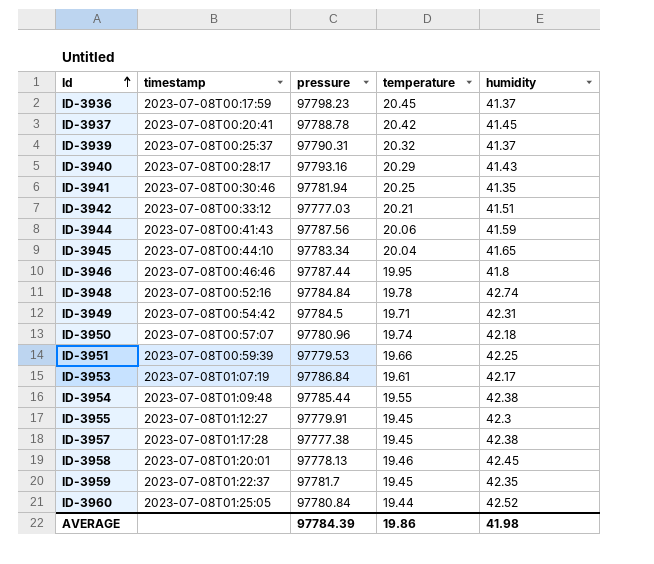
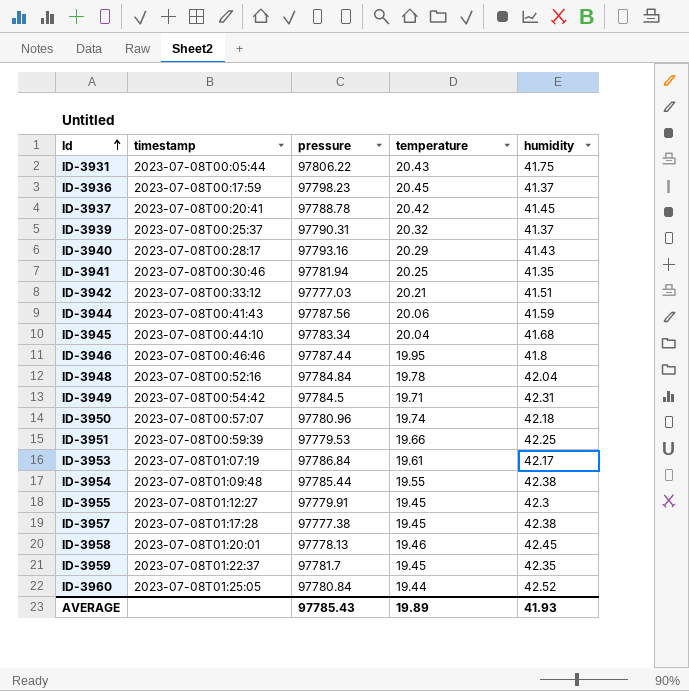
row ID-3931: none -> 2023-07-08T00:05:44 | 97806.22 | 20.43 | 41.75
ID-3945 | humidity: 41.65 -> 41.68
ID-3948 | humidity: 42.74 -> 42.04
AVERAGE | pressure: 97784.39 -> 97785.43
AVERAGE | temperature: 19.86 -> 19.89
AVERAGE | humidity: 41.98 -> 41.93

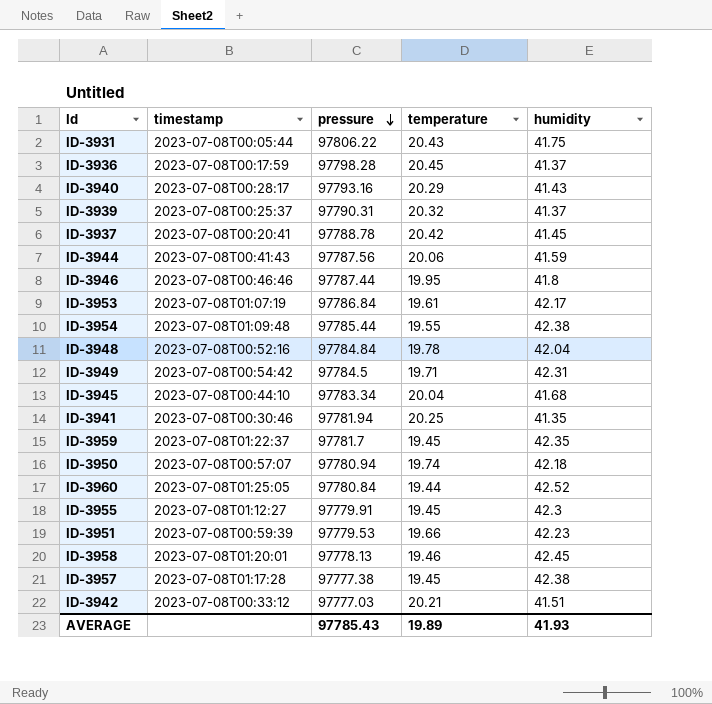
row order: Id ascending -> pressure descending
ID-3936 | pressure: 97798.23 -> 97798.28
ID-3950 | pressure: 97780.96 -> 97780.94
ID-3951 | humidity: 42.25 -> 42.23

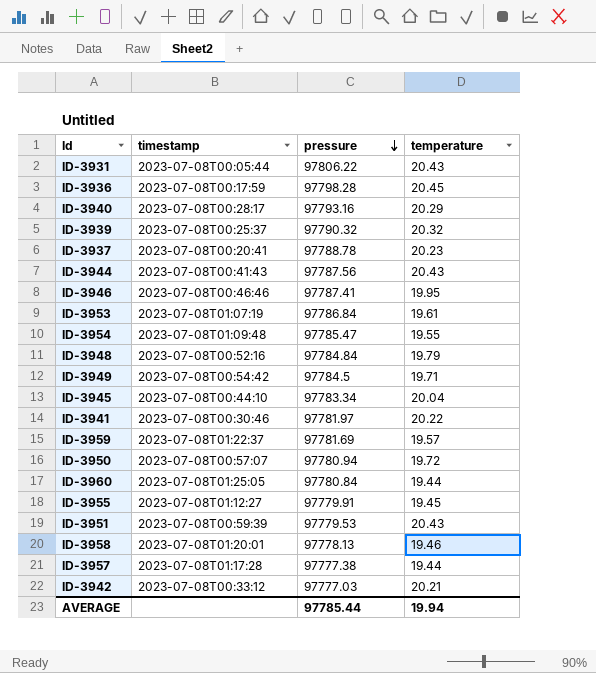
column humidity | position: 5 -> none
ID-3939 | pressure: 97790.31 -> 97790.32
ID-3937 | temperature: 20.42 -> 20.23
ID-3944 | temperature: 20.06 -> 20.43
ID-3946 | pressure: 97787.44 -> 97787.41
ID-3954 | pressure: 97785.44 -> 97785.47
ID-3948 | temperature: 19.78 -> 19.79
ID-3941 | pressure: 97781.94 -> 97781.97
ID-3941 | temperature: 20.25 -> 20.22
ID-3959 | pressure: 97781.7 -> 97781.69
ID-3959 | temperature: 19.45 -> 19.57
ID-3950 | temperature: 19.74 -> 19.72
ID-3951 | temperature: 19.66 -> 20.43
ID-3957 | temperature: 19.45 -> 19.44
AVERAGE | pressure: 97785.43 -> 97785.44
AVERAGE | temperature: 19.89 -> 19.94

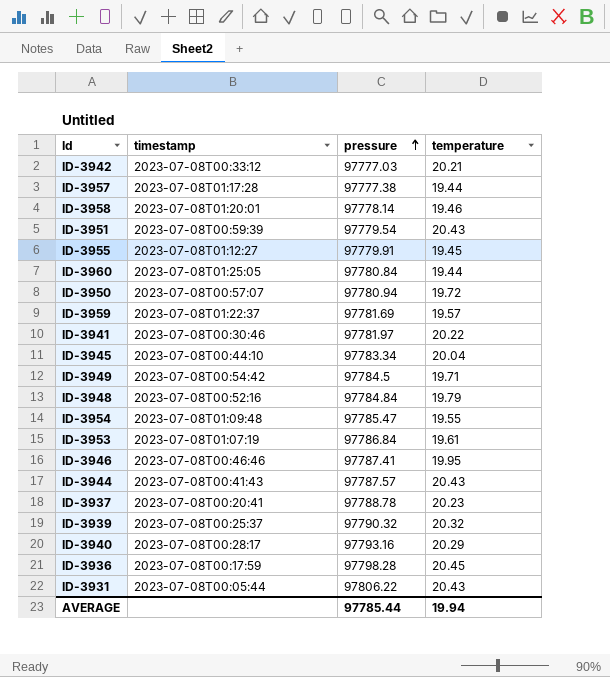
row order: pressure descending -> pressure ascending
ID-3958 | pressure: 97778.13 -> 97778.14
ID-3951 | pressure: 97779.53 -> 97779.54
ID-3944 | pressure: 97787.56 -> 97787.57

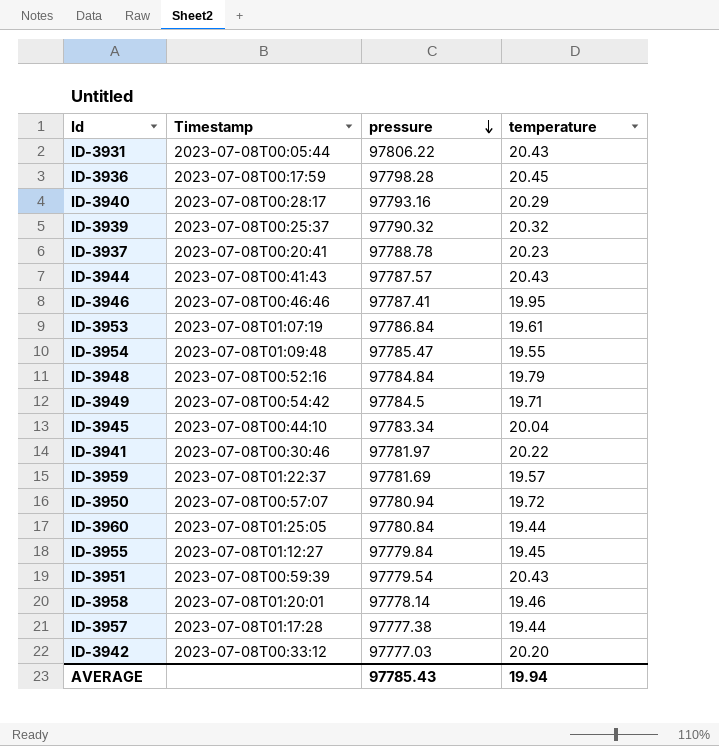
row order: pressure ascending -> pressure descending
column name: timestamp -> Timestamp
ID-3955 | pressure: 97779.91 -> 97779.84
ID-3942 | temperature: 20.21 -> 20.20
AVERAGE | pressure: 97785.44 -> 97785.43

